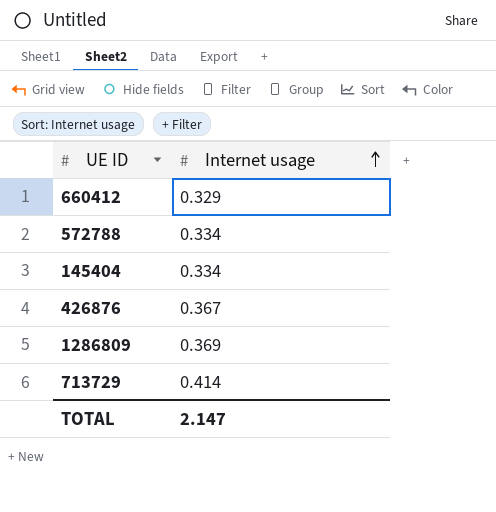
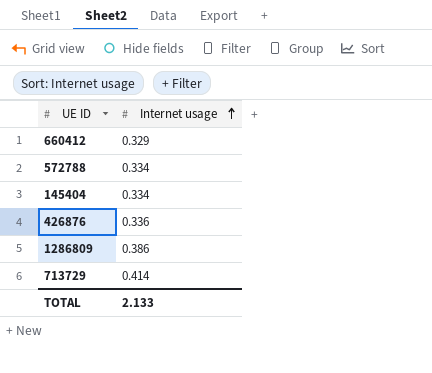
426876 | Internet usage: 0.367 -> 0.336
1286809 | Internet usage: 0.369 -> 0.386
TOTAL | Internet usage: 2.147 -> 2.133

